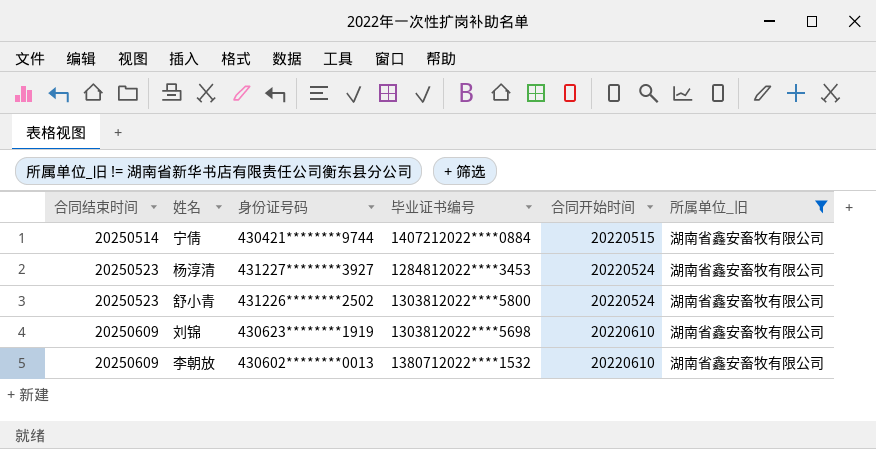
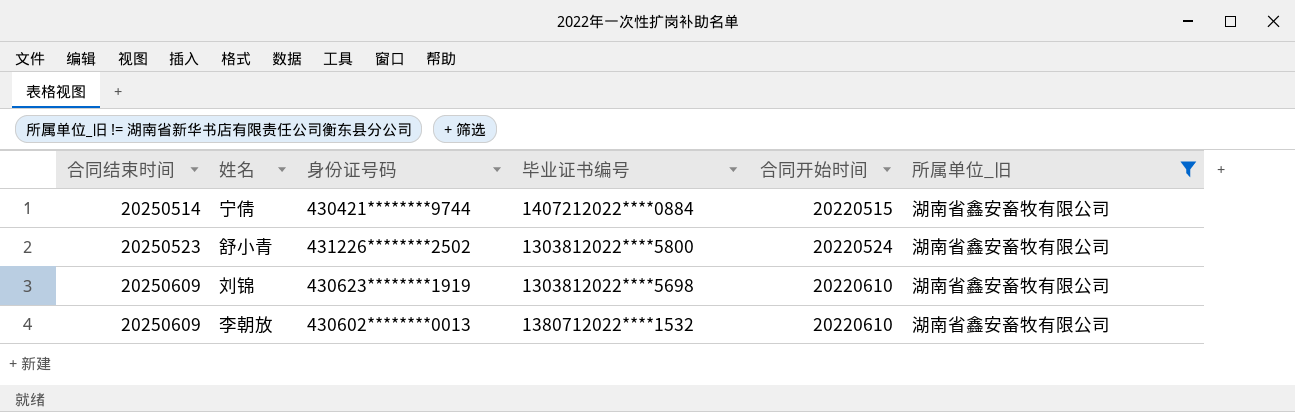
row 杨淳清: 20250523 | 431227********3927 | 1284812022****3453 | 20220524 | 湖南省鑫安畜牧有限公司 -> none

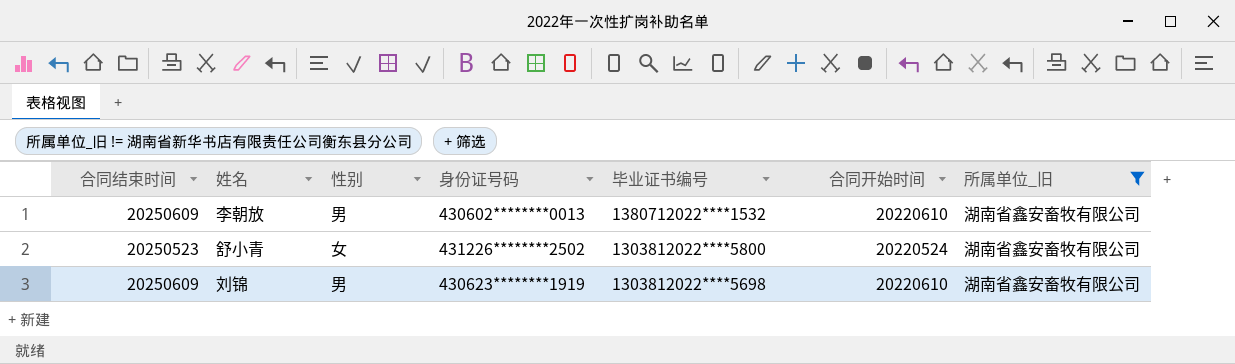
row order: 合同结束时间 ascending -> 毕业证书编号 descending
column 性别 | position: none -> 3
row 宁倩: 20250514 | 430421********9744 | 1407212022****0884 | 20220515 | 湖南省鑫安畜牧有限公司 -> none

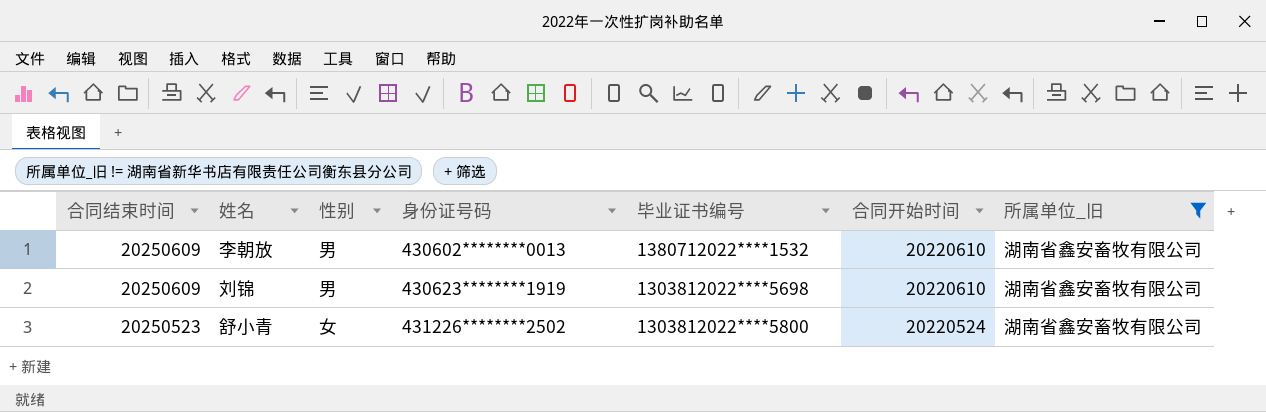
row order: 毕业证书编号 descending -> 合同结束时间 descending

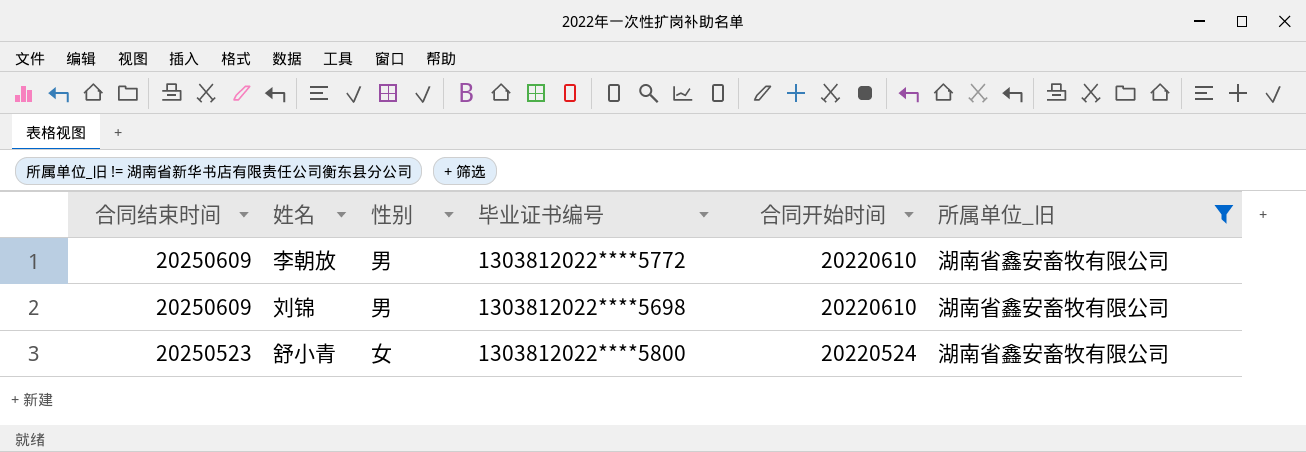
column 身份证号码 | position: 4 -> none
李朝放 | 毕业证书编号: 1380712022****1532 -> 1303812022****5772

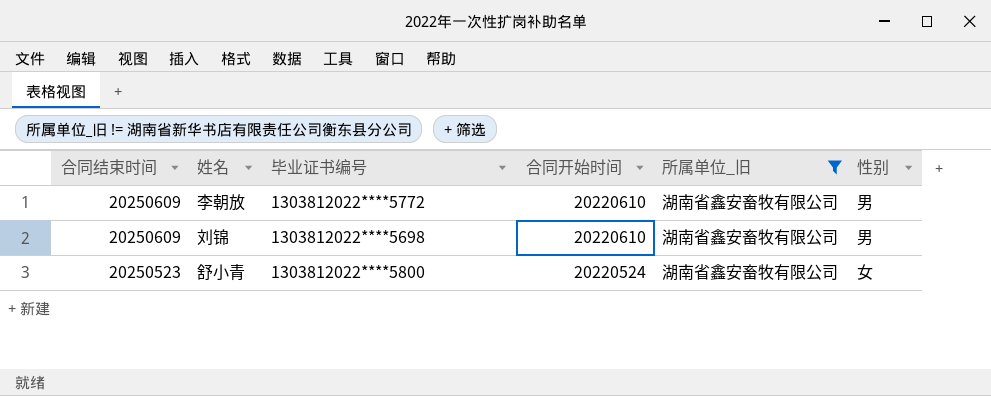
column 性别 | position: 3 -> 6

